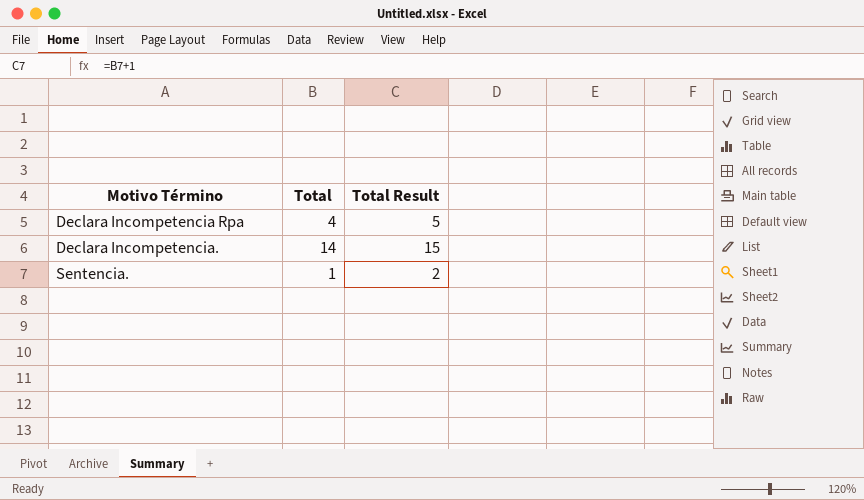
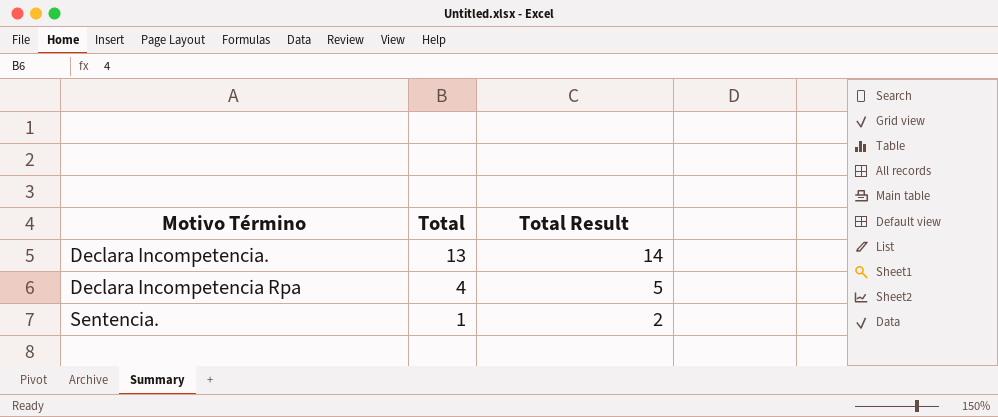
row order: Motivo Término ascending -> Total descending
Declara Incompetencia. | Total: 14 -> 13
Declara Incompetencia. | Total Result: 15 -> 14

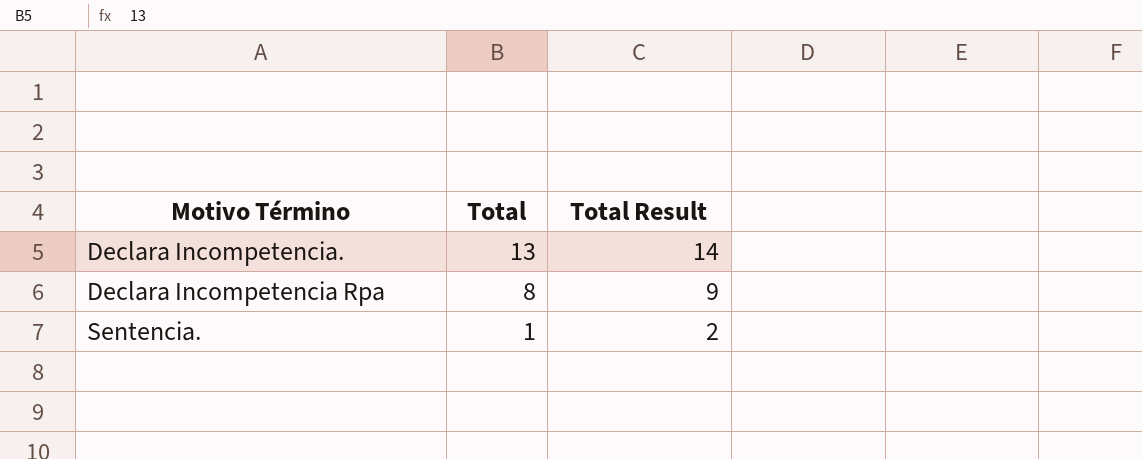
Declara Incompetencia Rpa | Total: 4 -> 8
Declara Incompetencia Rpa | Total Result: 5 -> 9

